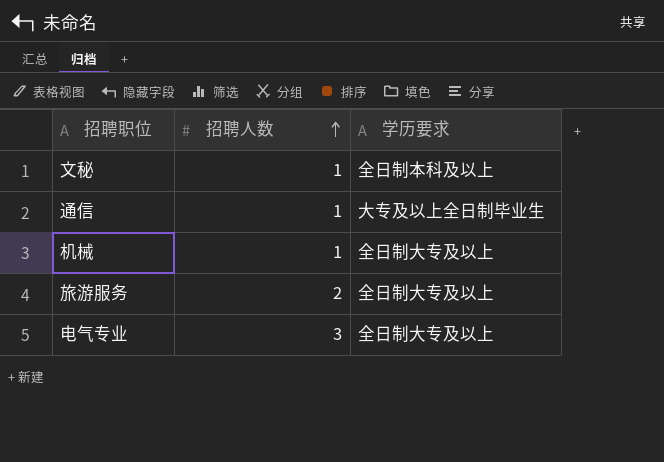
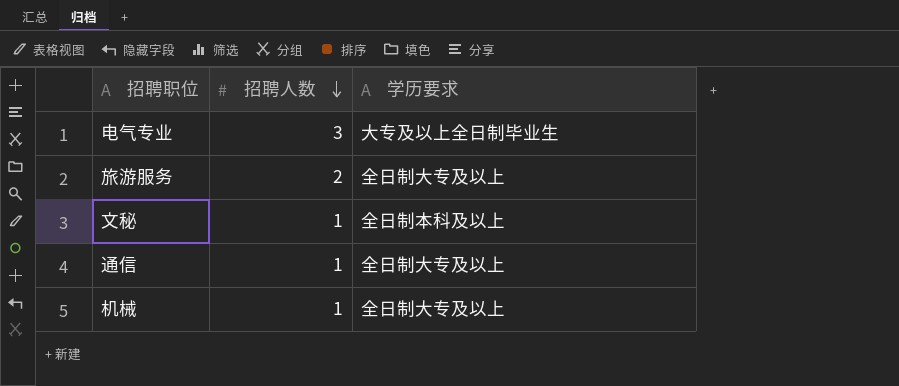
row order: 招聘人数 ascending -> 招聘人数 descending
电气专业 | 学历要求: 全日制大专及以上 -> 大专及以上全日制毕业生
通信 | 学历要求: 大专及以上全日制毕业生 -> 全日制大专及以上

